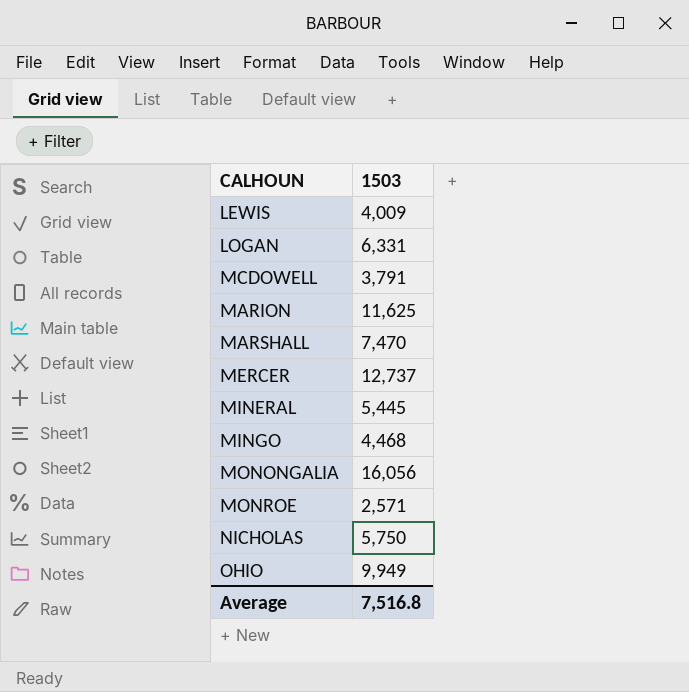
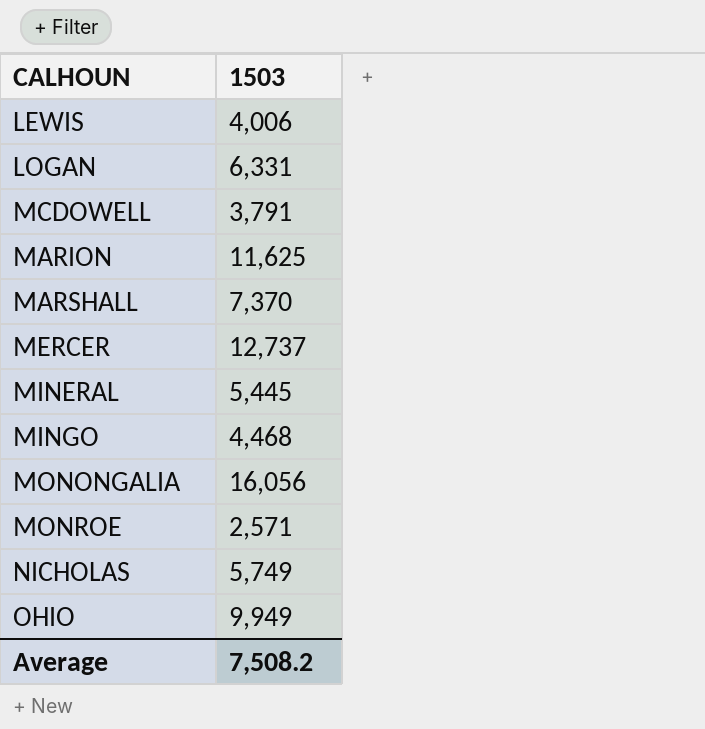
LEWIS | 1503: 4,009 -> 4,006
MARSHALL | 1503: 7,470 -> 7,370
NICHOLAS | 1503: 5,750 -> 5,749
Average | 1503: 7,516.8 -> 7,508.2

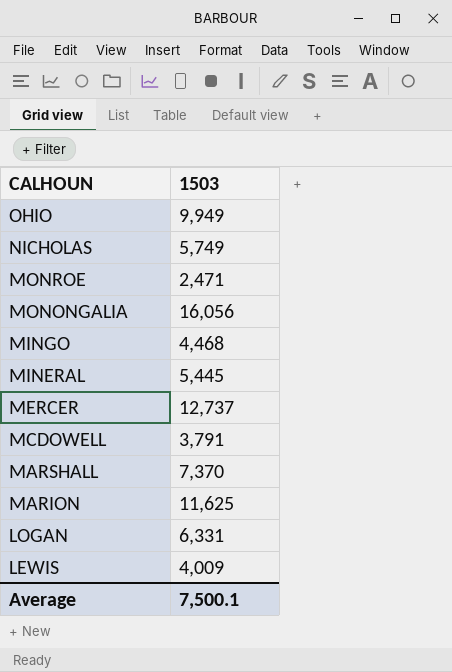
row order: none -> CALHOUN descending
MONROE | 1503: 2,571 -> 2,471
LEWIS | 1503: 4,006 -> 4,009
Average | 1503: 7,508.2 -> 7,500.1

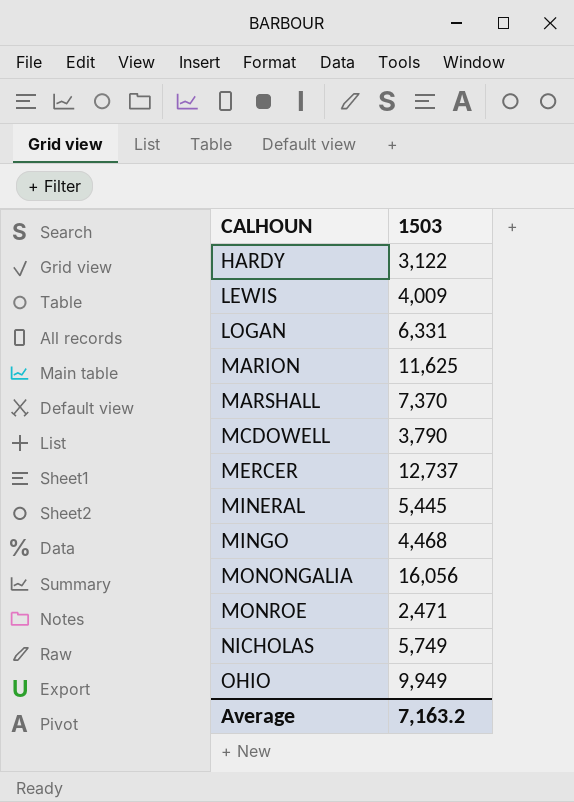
row order: CALHOUN descending -> CALHOUN ascending
row HARDY: none -> 3,122
MCDOWELL | 1503: 3,791 -> 3,790
Average | 1503: 7,500.1 -> 7,163.2

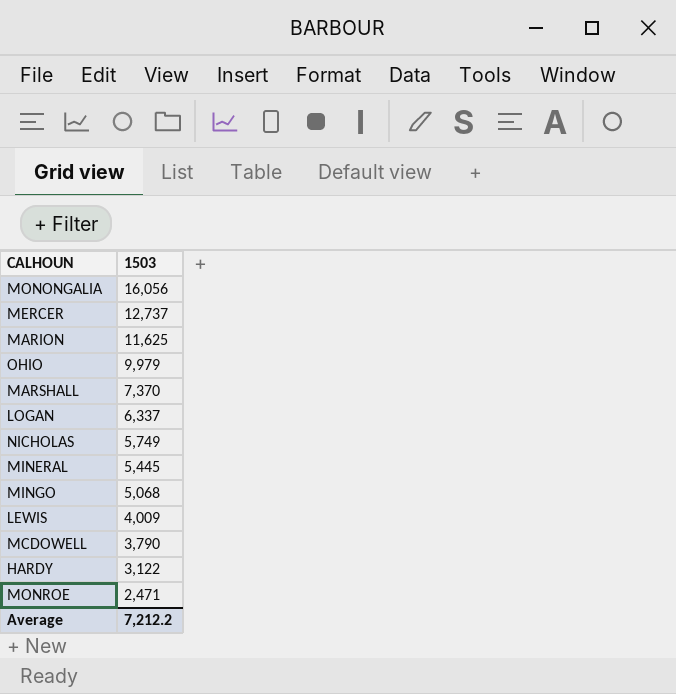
row order: CALHOUN ascending -> 1503 descending
OHIO | 1503: 9,949 -> 9,979
LOGAN | 1503: 6,331 -> 6,337
MINGO | 1503: 4,468 -> 5,068
Average | 1503: 7,163.2 -> 7,212.2

